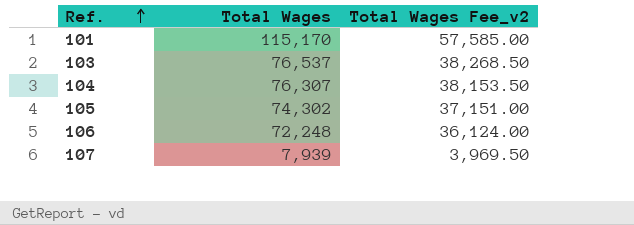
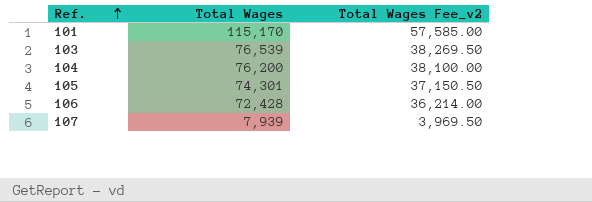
103 | Total Wages: 76,537 -> 76,539
103 | Total Wages Fee_v2: 38,268.50 -> 38,269.50
104 | Total Wages: 76,307 -> 76,200
104 | Total Wages Fee_v2: 38,153.50 -> 38,100.00
105 | Total Wages: 74,302 -> 74,301
105 | Total Wages Fee_v2: 37,151.00 -> 37,150.50
106 | Total Wages: 72,248 -> 72,428
106 | Total Wages Fee_v2: 36,124.00 -> 36,214.00

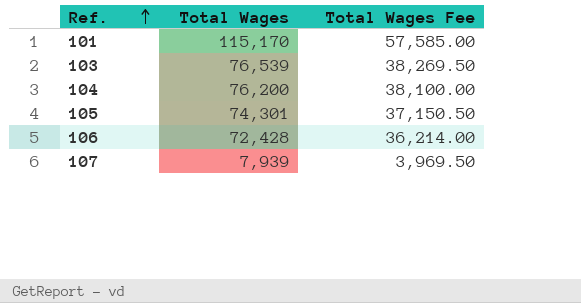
column name: Total Wages Fee_v2 -> Total Wages Fee

